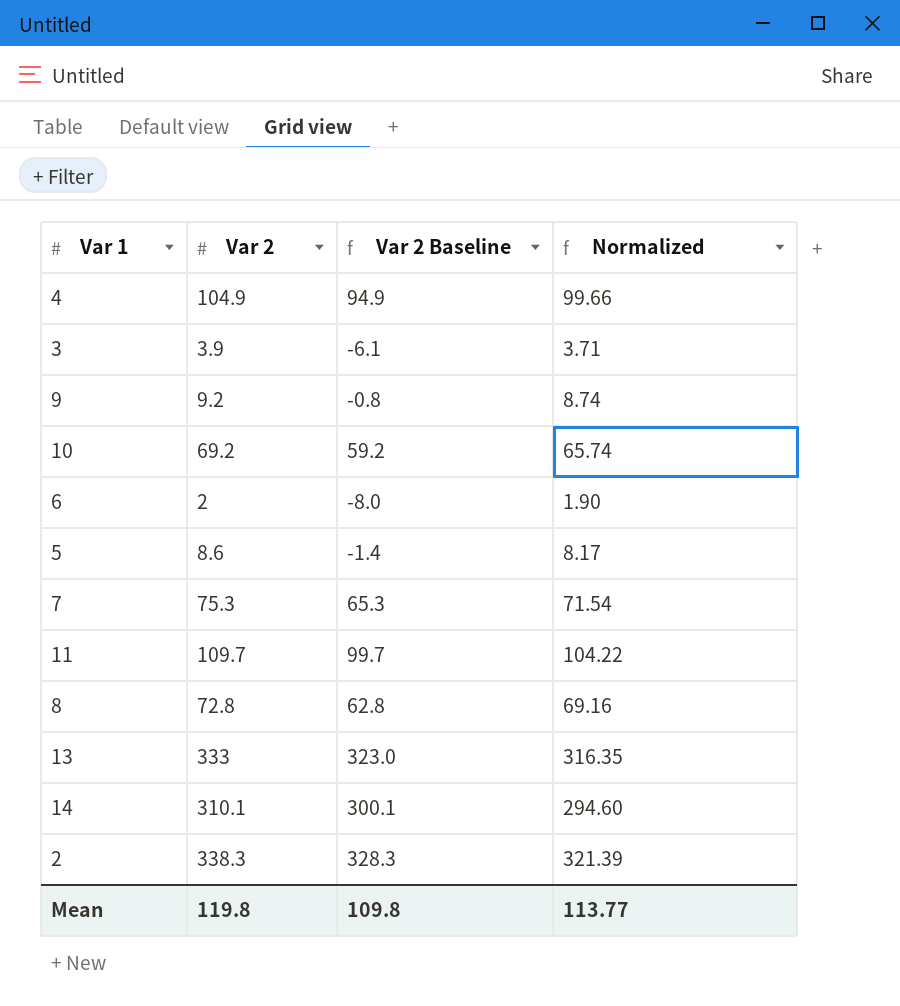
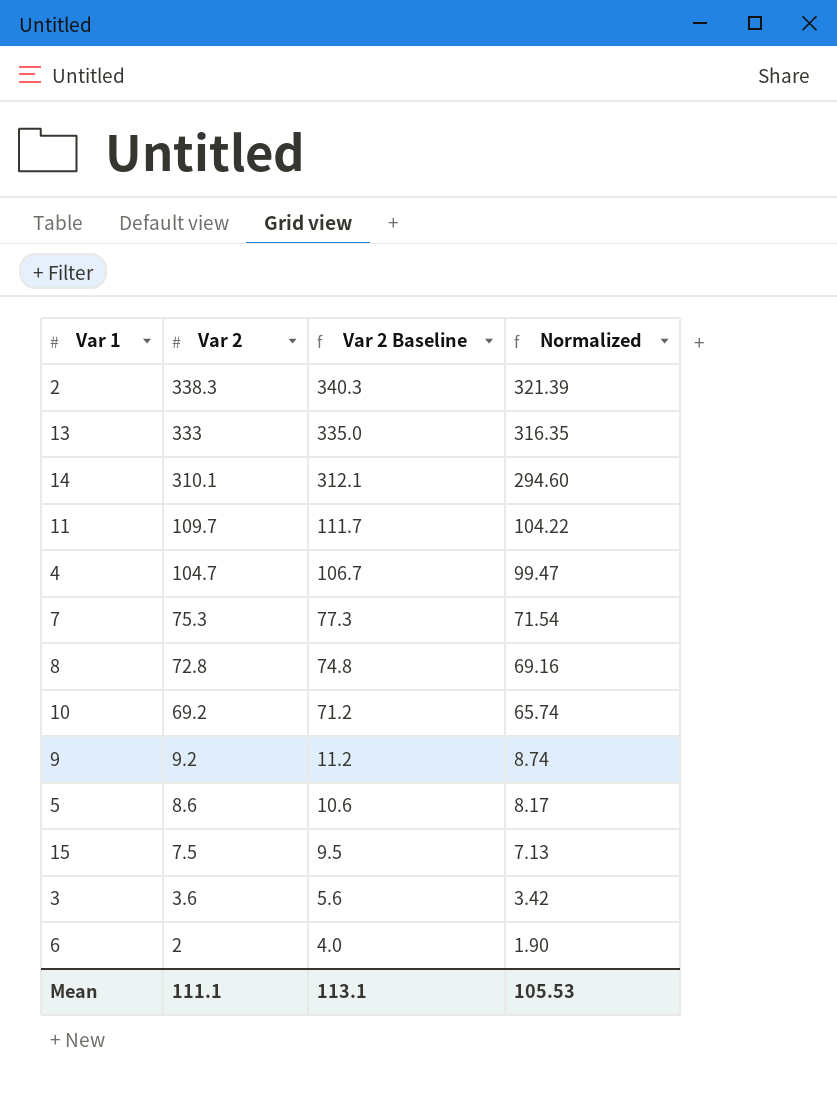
row order: none -> Var 2 descending
column Var 2 Baseline | formula: [Var 2] - 10 -> [Var 2] + 2
4 | Var 2: 104.9 -> 104.7
4 | Normalized: 99.66 -> 99.47
row 15: none -> 7.5 | 9.5 | 7.13
3 | Var 2: 3.9 -> 3.6
3 | Normalized: 3.71 -> 3.42
Mean | Var 2: 119.8 -> 111.1
Mean | Var 2 Baseline: 109.8 -> 113.1
Mean | Normalized: 113.77 -> 105.53

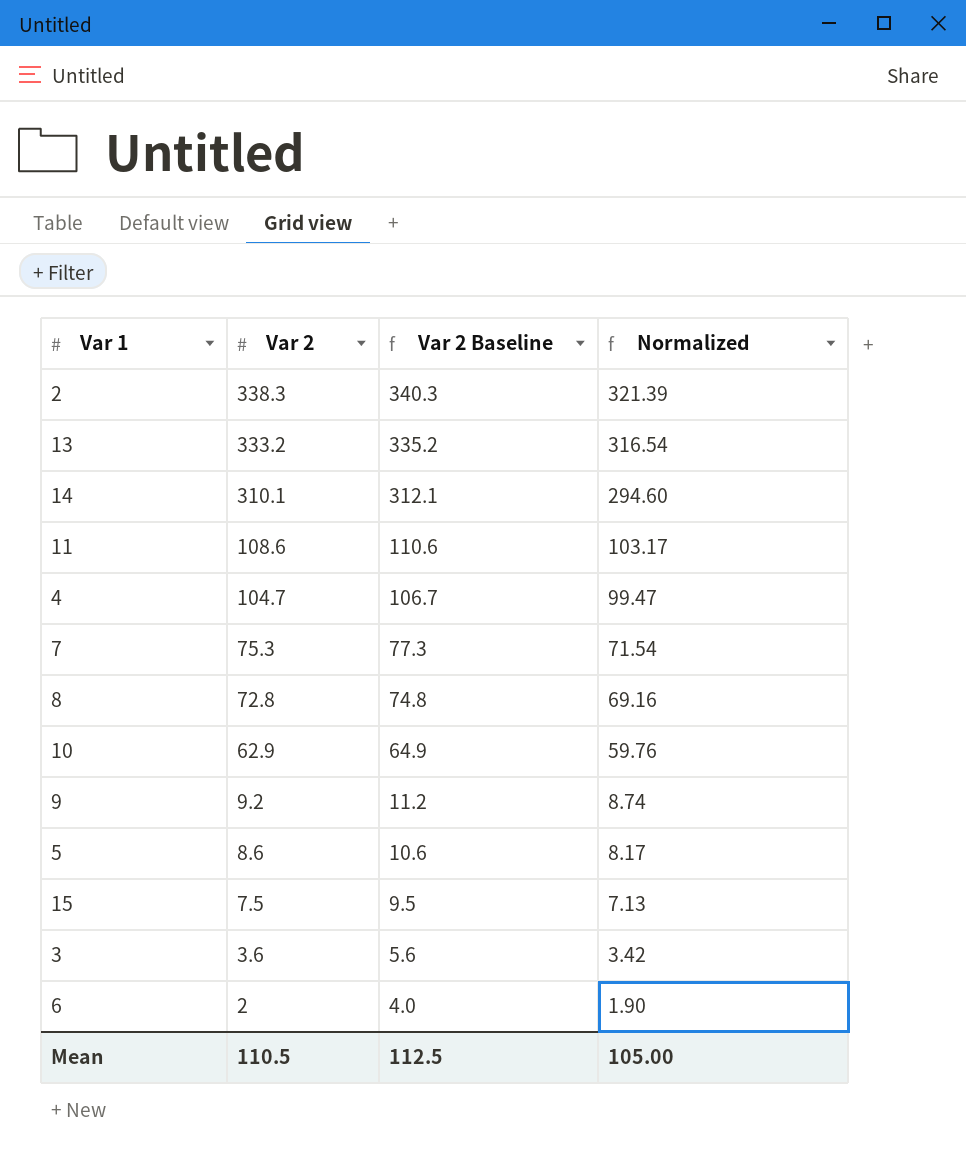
13 | Var 2: 333 -> 333.2
13 | Var 2 Baseline: 335.0 -> 335.2
13 | Normalized: 316.35 -> 316.54
11 | Var 2: 109.7 -> 108.6
11 | Var 2 Baseline: 111.7 -> 110.6
11 | Normalized: 104.22 -> 103.17
10 | Var 2: 69.2 -> 62.9
10 | Var 2 Baseline: 71.2 -> 64.9
10 | Normalized: 65.74 -> 59.76
Mean | Var 2: 111.1 -> 110.5
Mean | Var 2 Baseline: 113.1 -> 112.5
Mean | Normalized: 105.53 -> 105.00

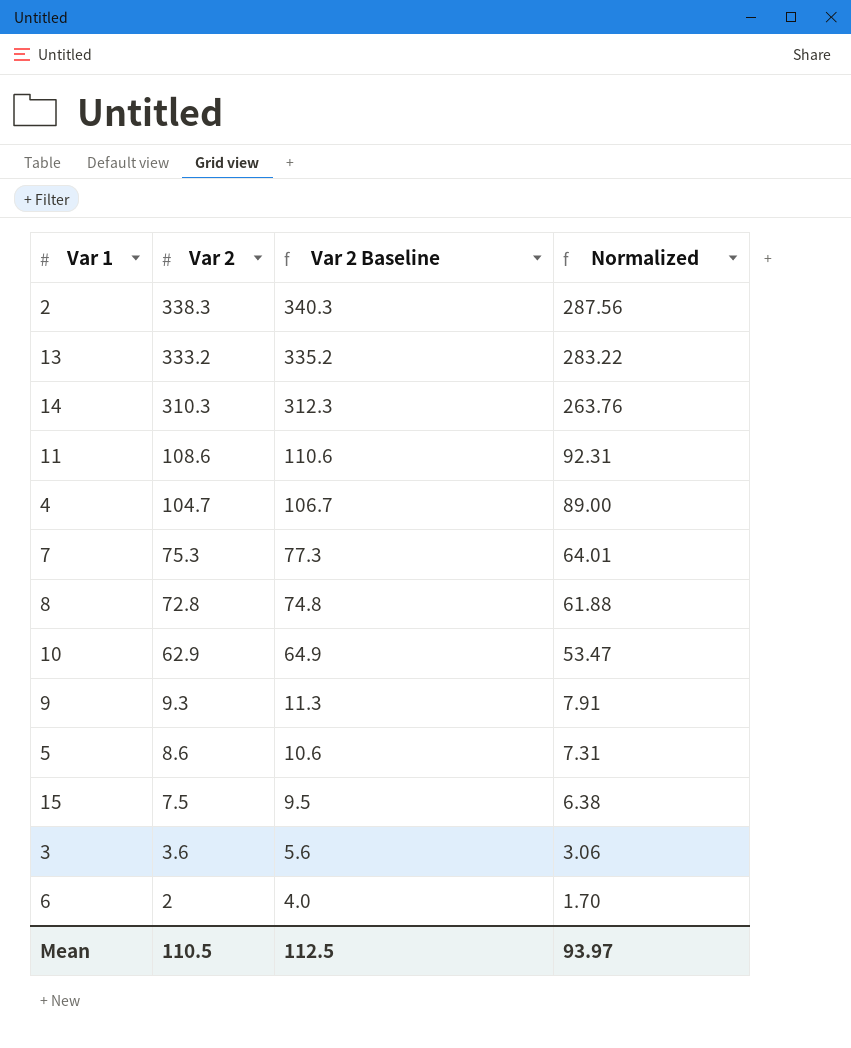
column Normalized | formula: [Var 2] * 0.95 -> [Var 2] * 0.85
14 | Var 2: 310.1 -> 310.3
14 | Var 2 Baseline: 312.1 -> 312.3
9 | Var 2: 9.2 -> 9.3
9 | Var 2 Baseline: 11.2 -> 11.3
Mean | Normalized: 105.00 -> 93.97

